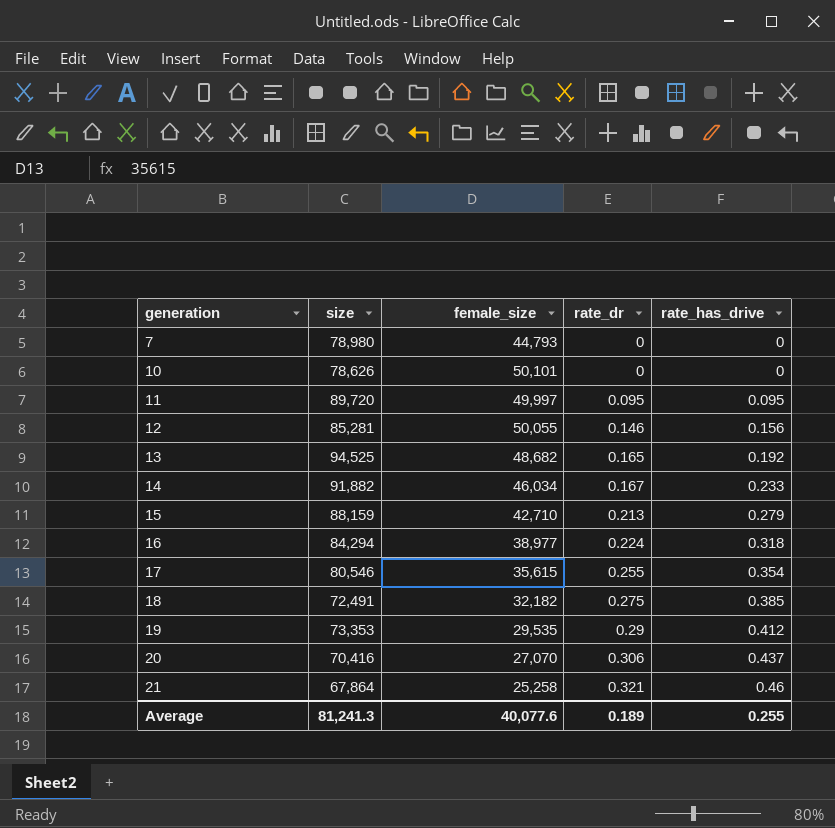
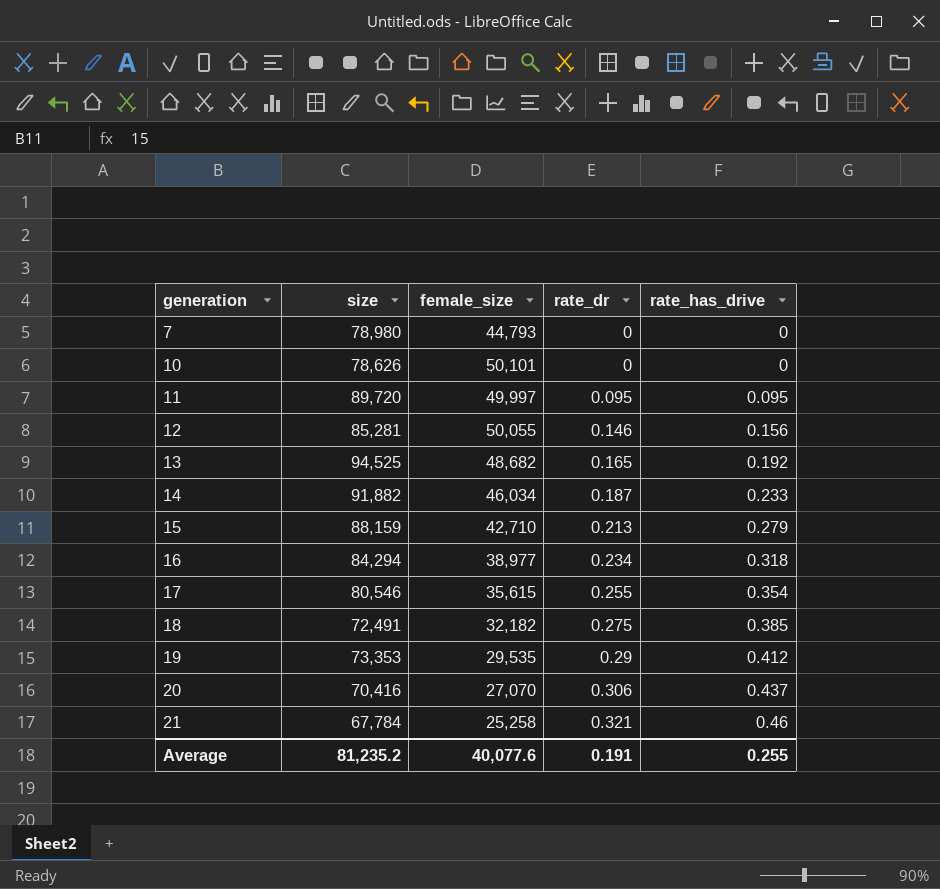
14 | rate_dr: 0.167 -> 0.187
16 | rate_dr: 0.224 -> 0.234
21 | size: 67,864 -> 67,784
Average | size: 81,241.3 -> 81,235.2
Average | rate_dr: 0.189 -> 0.191

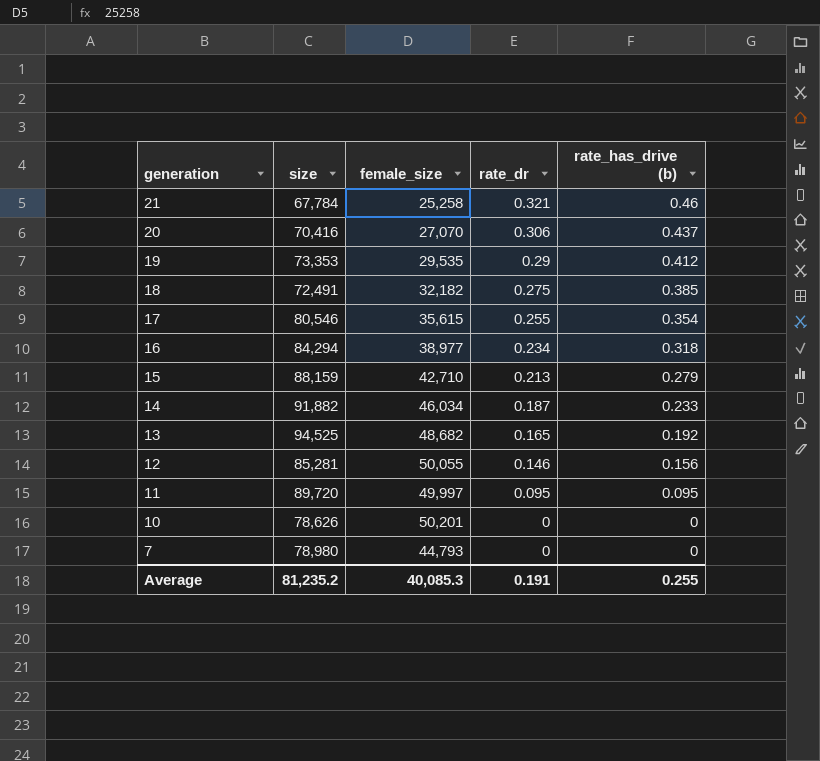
row order: generation ascending -> generation descending
column name: rate_has_drive -> rate_has_drive (b)
10 | female_size: 50,101 -> 50,201
Average | female_size: 40,077.6 -> 40,085.3

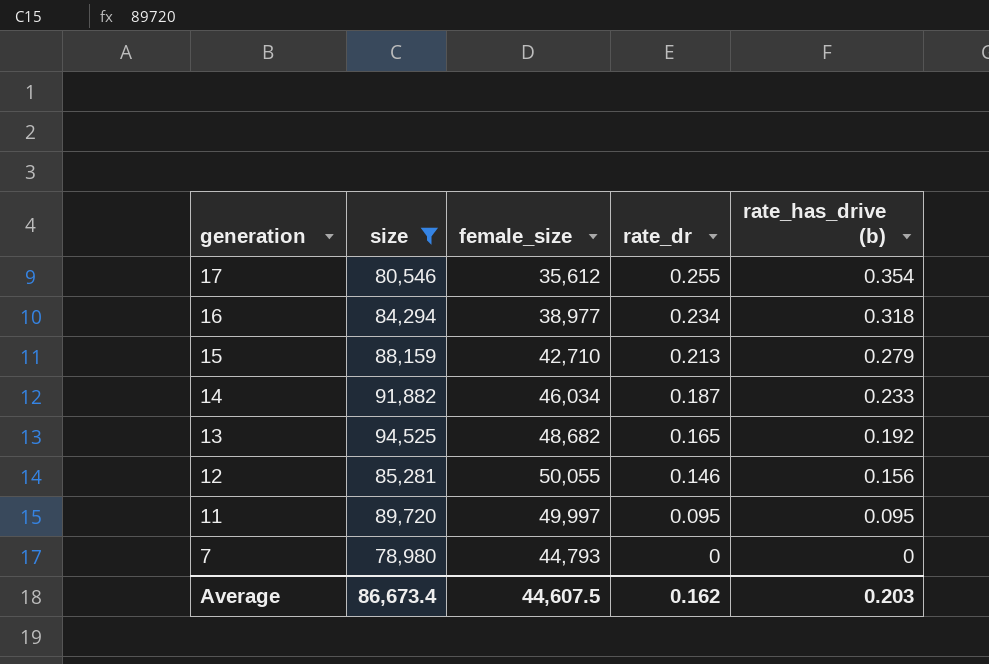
filter: none -> size >= 78,980
17 | female_size: 35,615 -> 35,612
Average | size: 81,235.2 -> 86,673.4
Average | female_size: 40,085.3 -> 44,607.5
Average | rate_dr: 0.191 -> 0.162
Average | rate_has_drive (b): 0.255 -> 0.203

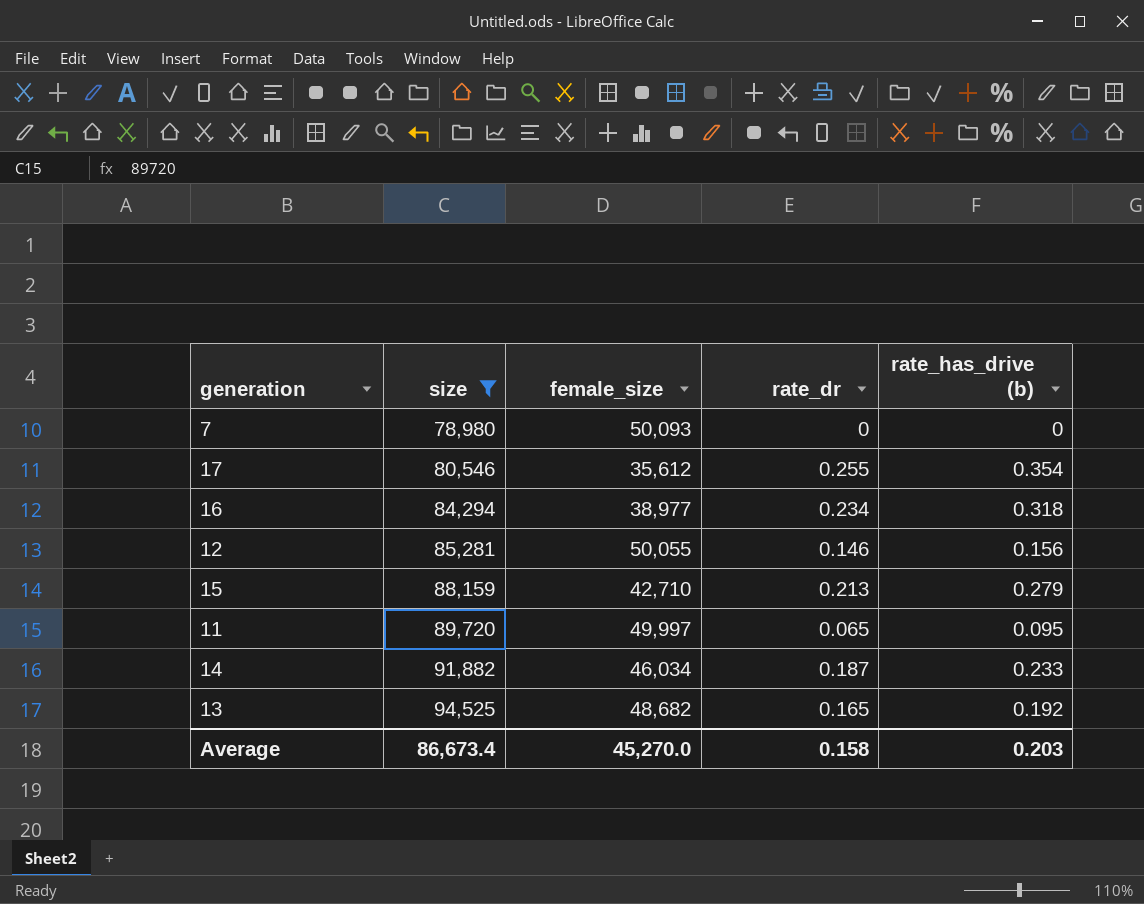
row order: generation descending -> size ascending
7 | female_size: 44,793 -> 50,093
11 | rate_dr: 0.095 -> 0.065
Average | female_size: 44,607.5 -> 45,270.0
Average | rate_dr: 0.162 -> 0.158

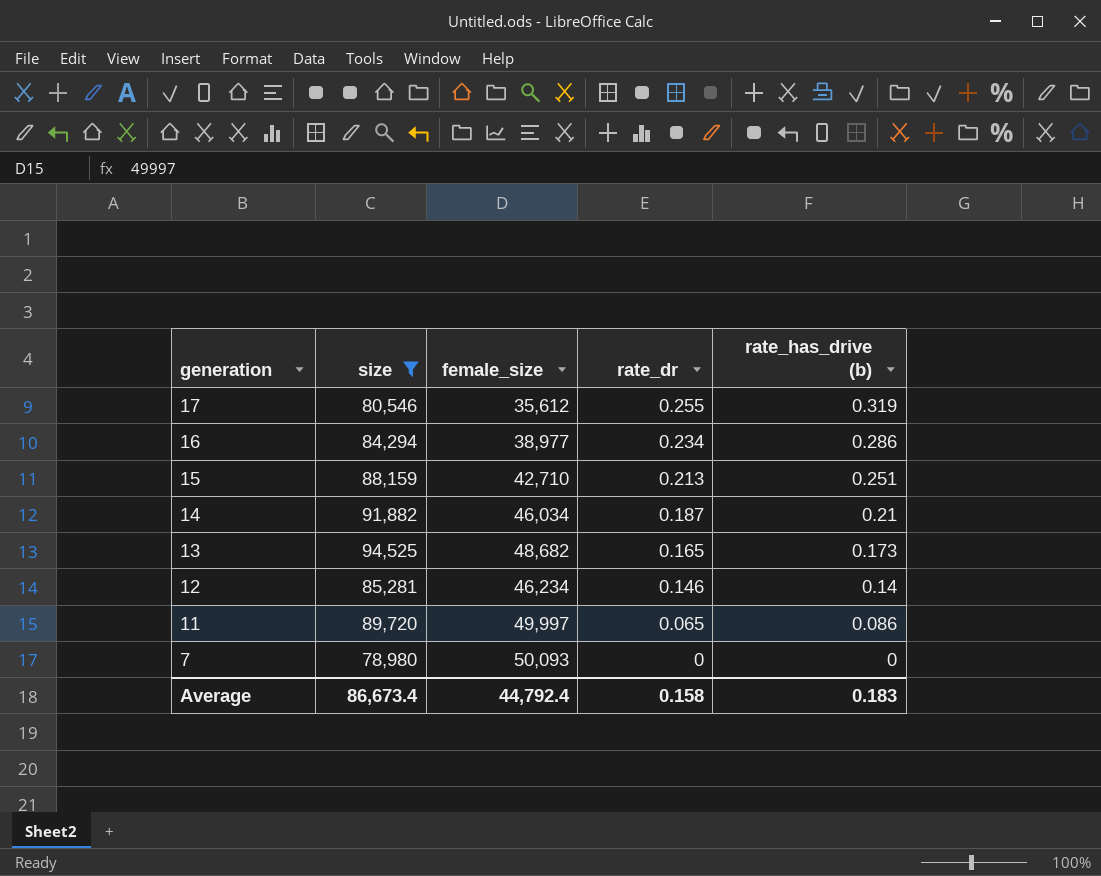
row order: size ascending -> generation descending
17 | rate_has_drive (b): 0.354 -> 0.319
16 | rate_has_drive (b): 0.318 -> 0.286
15 | rate_has_drive (b): 0.279 -> 0.251
14 | rate_has_drive (b): 0.233 -> 0.21
13 | rate_has_drive (b): 0.192 -> 0.173
12 | female_size: 50,055 -> 46,234
12 | rate_has_drive (b): 0.156 -> 0.14
11 | rate_has_drive (b): 0.095 -> 0.086
Average | female_size: 45,270.0 -> 44,792.4
Average | rate_has_drive (b): 0.203 -> 0.183

